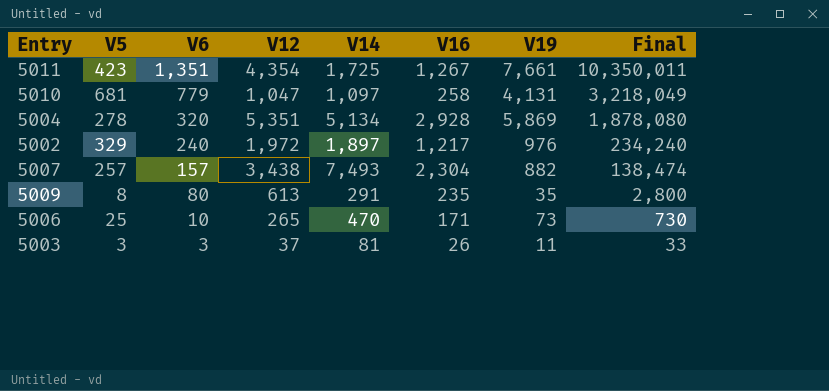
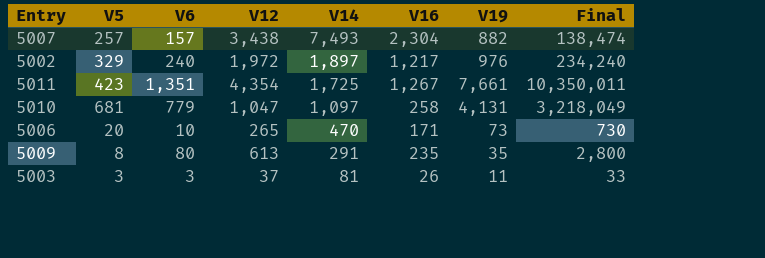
row order: V6 descending -> V14 descending
row 5004: 278 | 320 | 5,351 | 5,134 | 2,928 | 5,869 | 1,878,080 -> none
5006 | V5: 25 -> 20

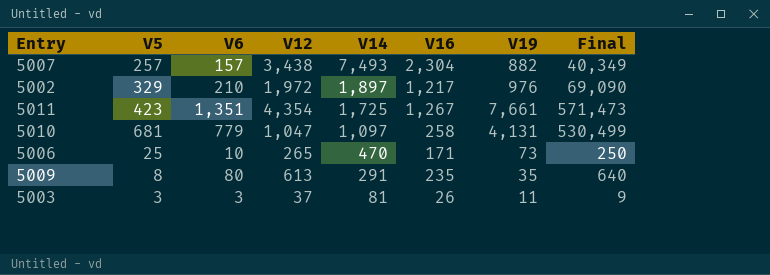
column Final | formula: [V6] * [V19] -> [V5] * [V6]
5002 | V6: 240 -> 210
5006 | V5: 20 -> 25

